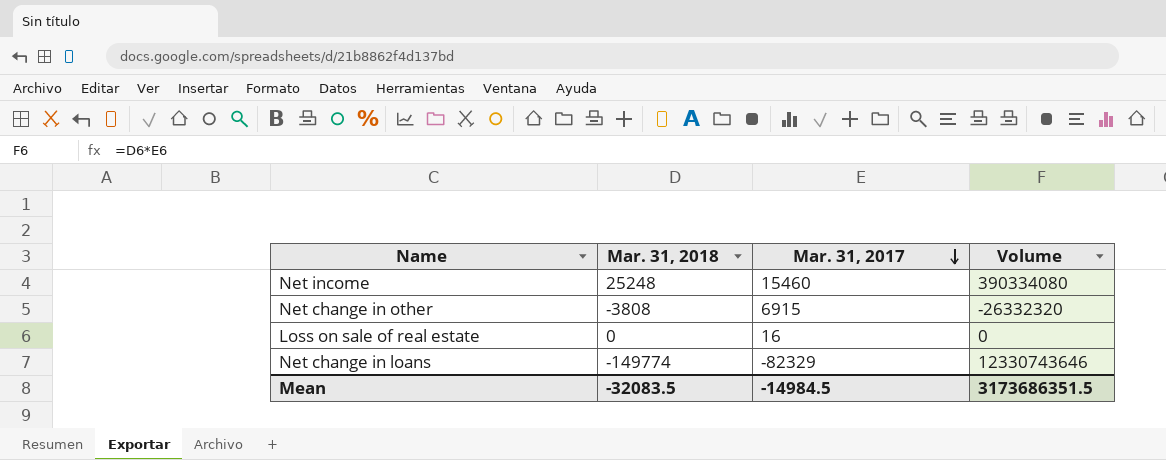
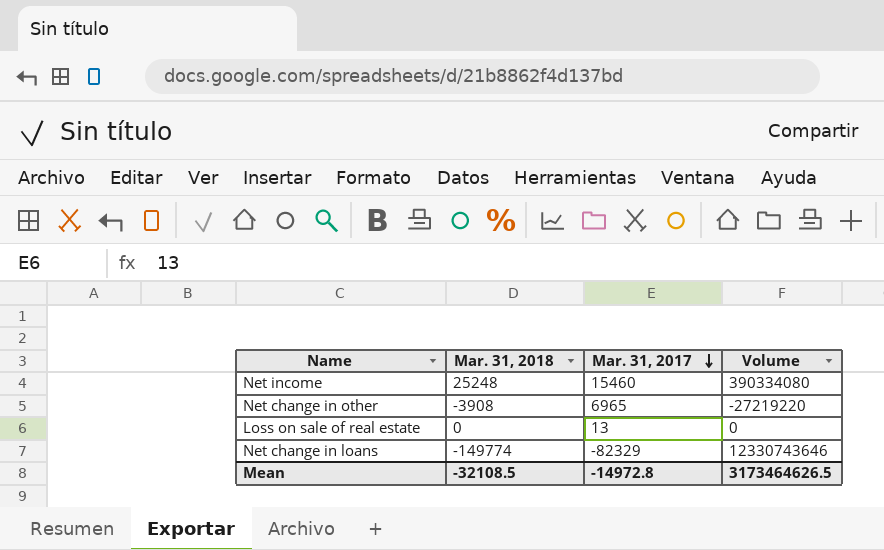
Net change in other | Mar. 31, 2018: -3808 -> -3908
Net change in other | Mar. 31, 2017: 6915 -> 6965
Net change in other | Volume: -26332320 -> -27219220
Loss on sale of real estate | Mar. 31, 2017: 16 -> 13
Mean | Mar. 31, 2018: -32083.5 -> -32108.5
Mean | Mar. 31, 2017: -14984.5 -> -14972.8
Mean | Volume: 3173686351.5 -> 3173464626.5

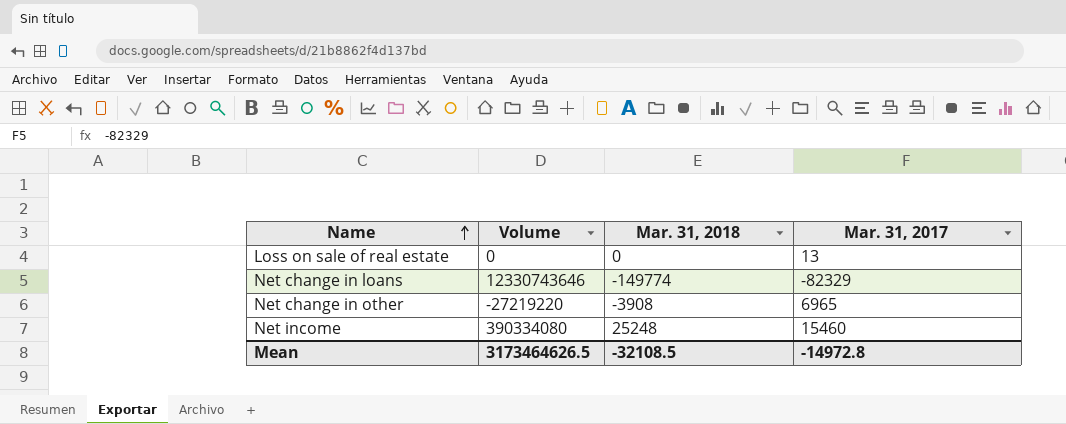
row order: Mar. 31, 2017 descending -> Name ascending
column Volume | position: 4 -> 2

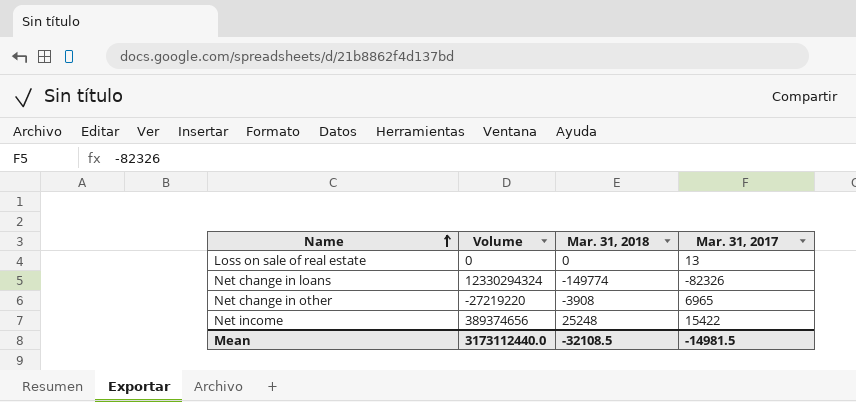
Net change in loans | Volume: 12330743646 -> 12330294324
Net change in loans | Mar. 31, 2017: -82329 -> -82326
Net income | Volume: 390334080 -> 389374656
Net income | Mar. 31, 2017: 15460 -> 15422
Mean | Volume: 3173464626.5 -> 3173112440.0
Mean | Mar. 31, 2017: -14972.8 -> -14981.5

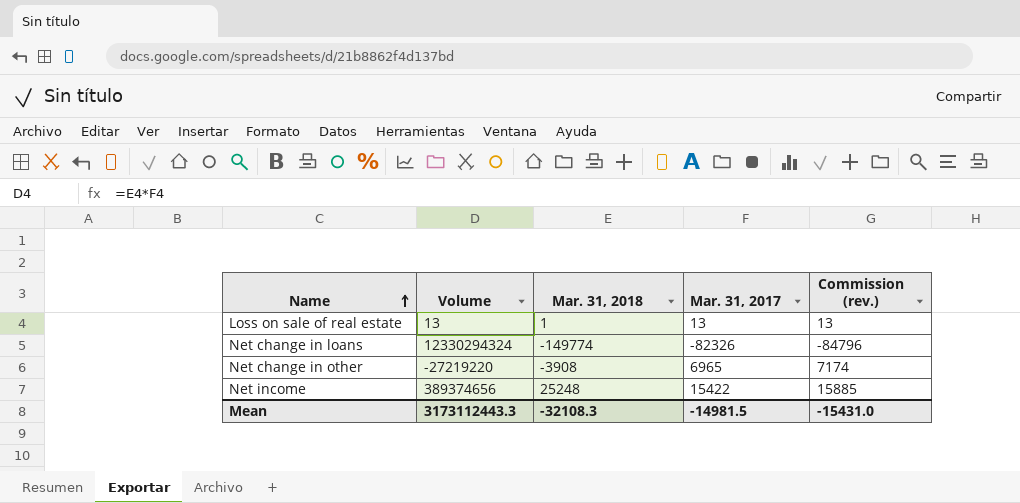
column Commission (rev.) | formula: none -> [Mar. 31, 2017] * 1.03
Loss on sale of real estate | Volume: 0 -> 13
Loss on sale of real estate | Mar. 31, 2018: 0 -> 1
Mean | Volume: 3173112440.0 -> 3173112443.3
Mean | Mar. 31, 2018: -32108.5 -> -32108.3

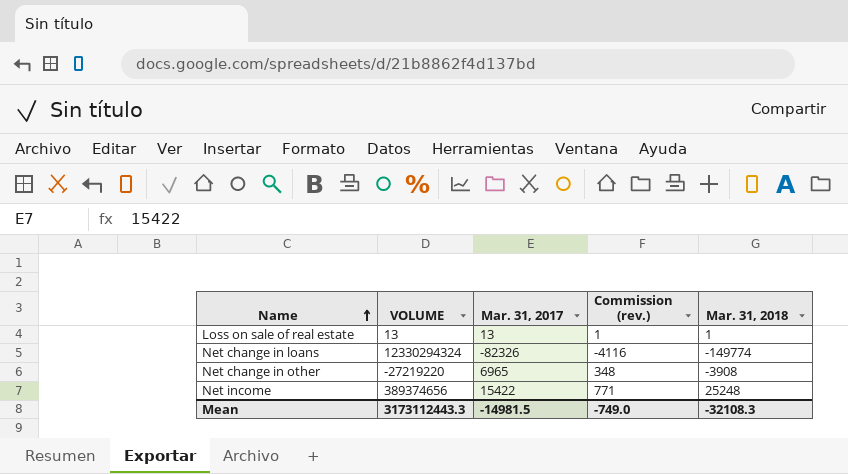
column name: Volume -> VOLUME
column Commission (rev.) | formula: [Mar. 31, 2017] * 1.03 -> [Mar. 31, 2017] * 0.05
column Mar. 31, 2018 | position: 3 -> 5
Mean | Commission (rev.): -15431.0 -> -749.0

